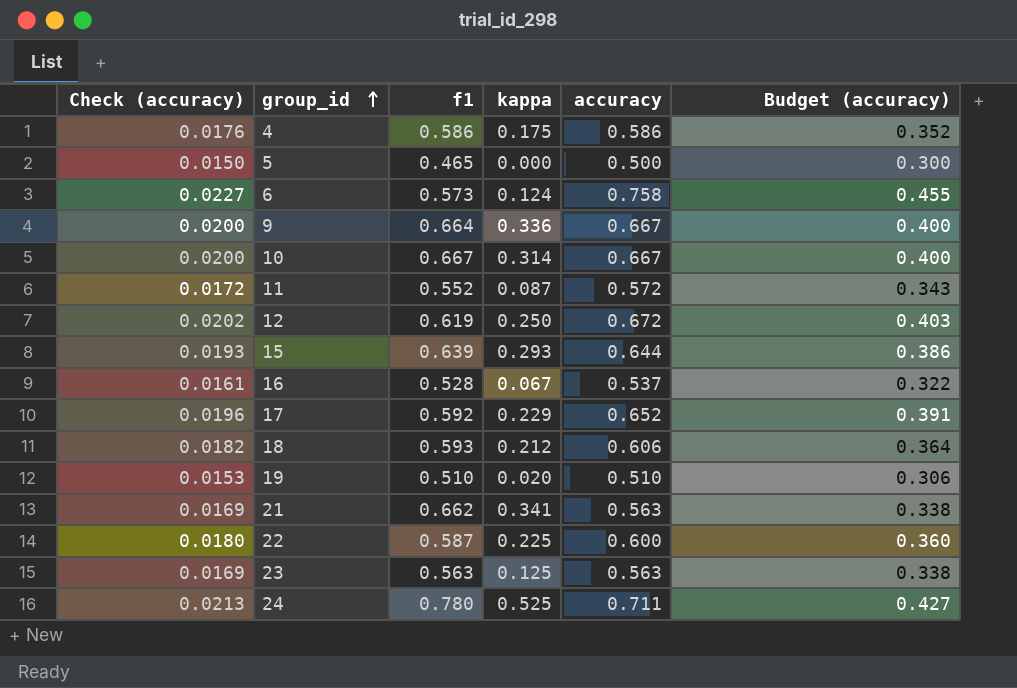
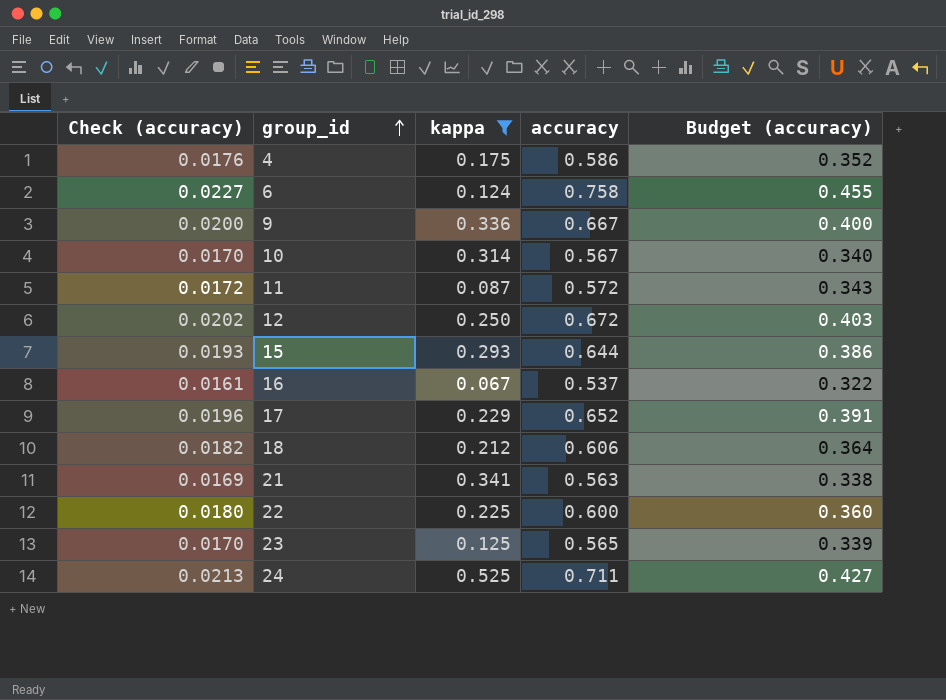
filter: none -> kappa >= 0.067
column f1 | position: 3 -> none
10 | Check (accuracy): 0.0200 -> 0.0170
10 | accuracy: 0.667 -> 0.567
10 | Budget (accuracy): 0.400 -> 0.340
23 | Check (accuracy): 0.0169 -> 0.0170
23 | accuracy: 0.563 -> 0.565
23 | Budget (accuracy): 0.338 -> 0.339

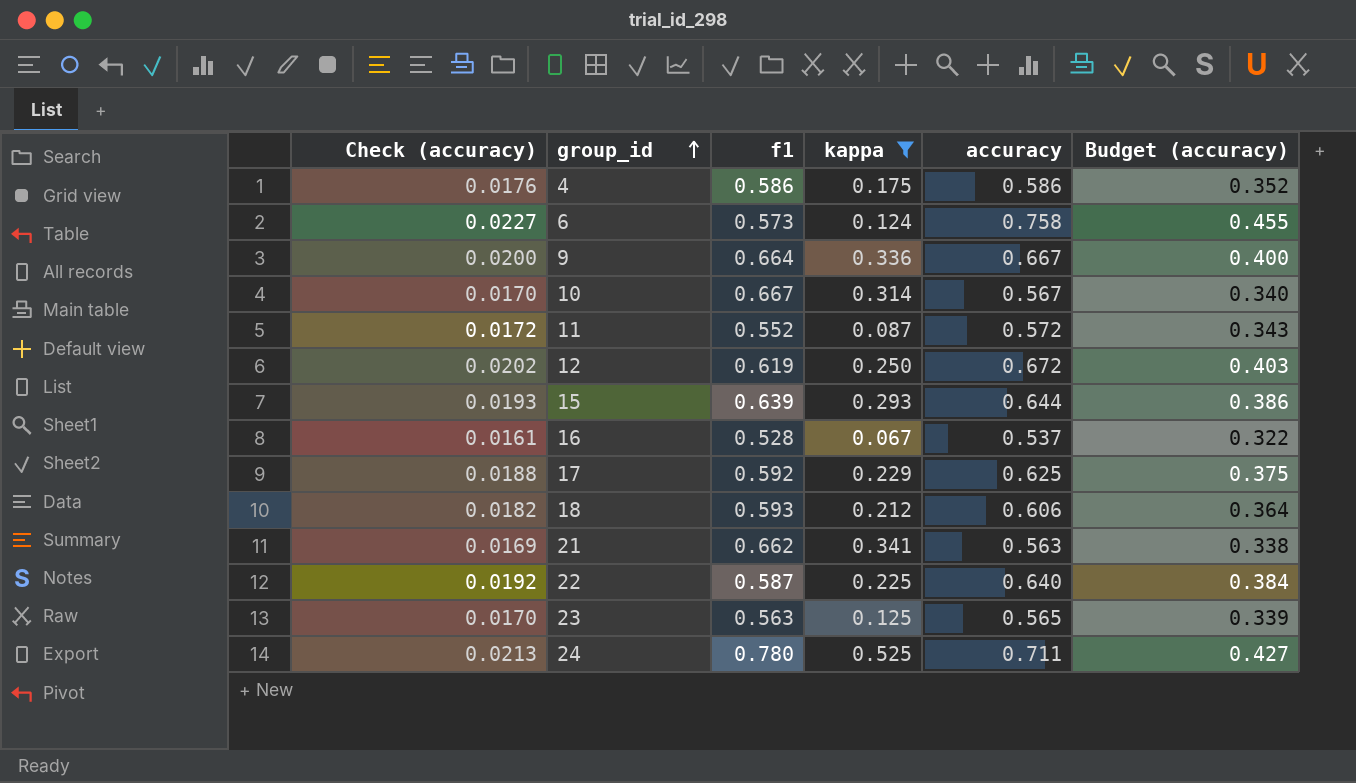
column f1 | position: none -> 3
17 | Check (accuracy): 0.0196 -> 0.0188
17 | accuracy: 0.652 -> 0.625
17 | Budget (accuracy): 0.391 -> 0.375
22 | Check (accuracy): 0.0180 -> 0.0192
22 | accuracy: 0.600 -> 0.640
22 | Budget (accuracy): 0.360 -> 0.384

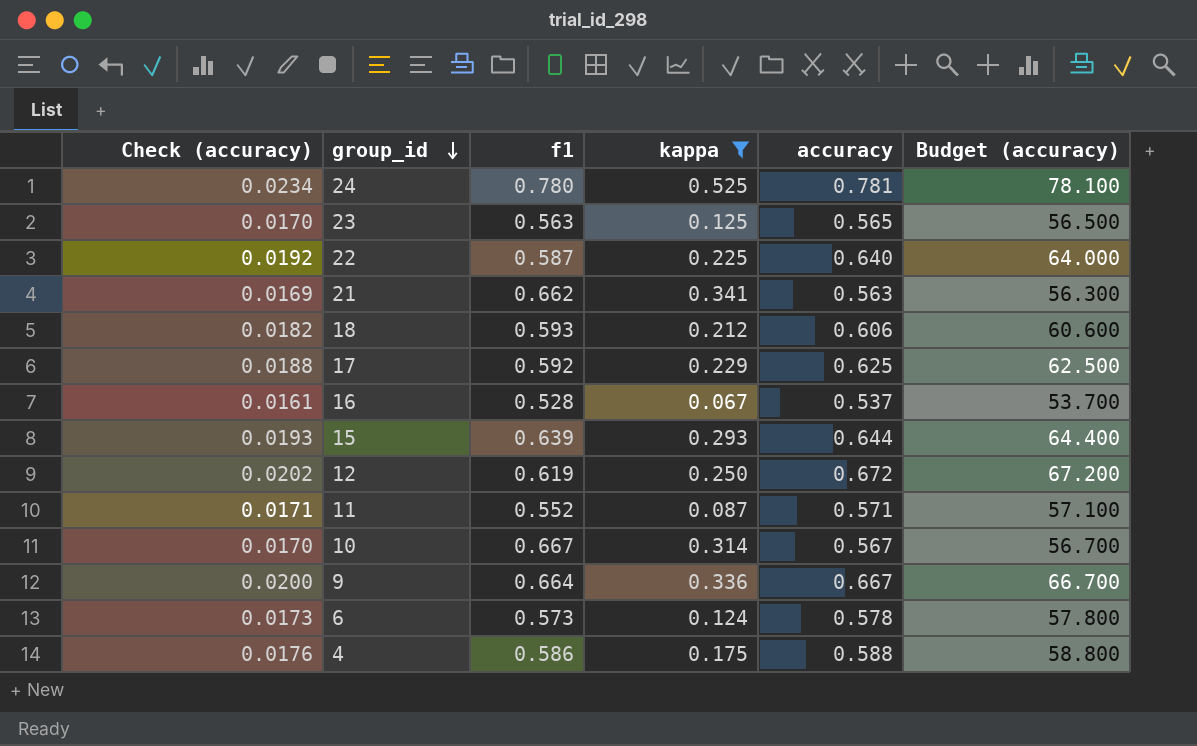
row order: group_id ascending -> group_id descending
column Budget (accuracy) | formula: [accuracy] * 0.6 -> [accuracy] * 100
24 | Check (accuracy): 0.0213 -> 0.0234
24 | accuracy: 0.711 -> 0.781
11 | Check (accuracy): 0.0172 -> 0.0171
11 | accuracy: 0.572 -> 0.571
6 | Check (accuracy): 0.0227 -> 0.0173
6 | accuracy: 0.758 -> 0.578
4 | accuracy: 0.586 -> 0.588

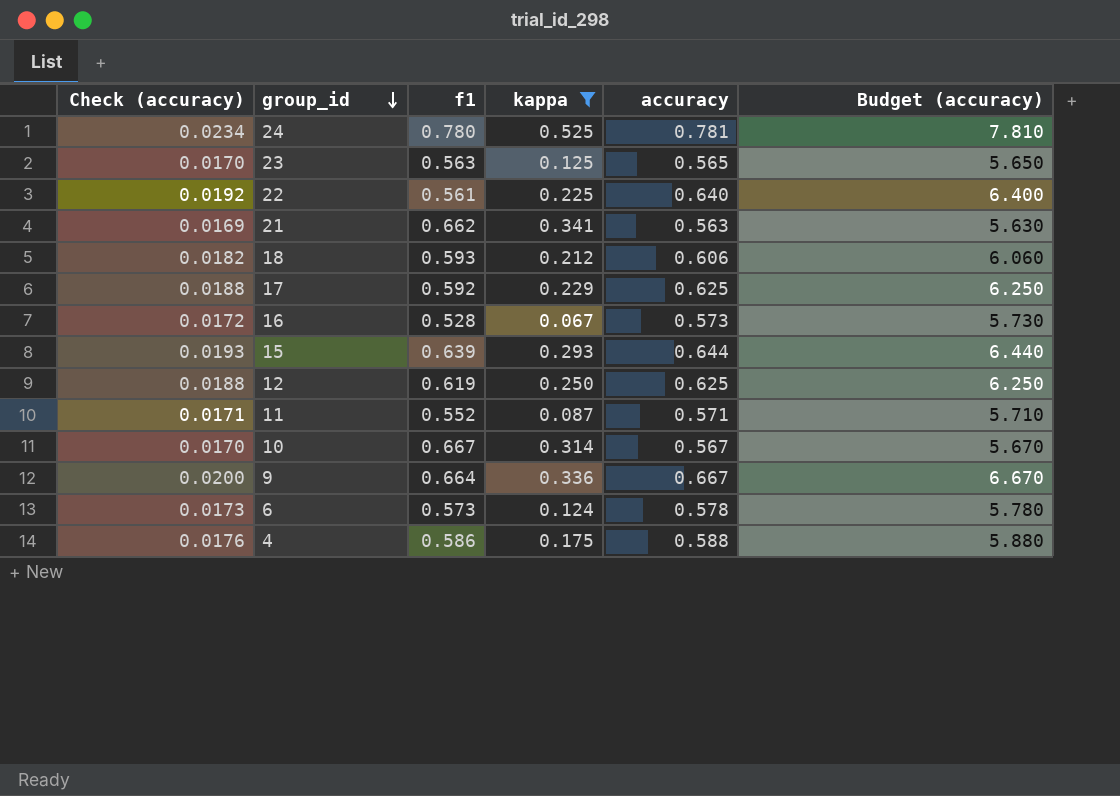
column Budget (accuracy) | formula: [accuracy] * 100 -> [accuracy] * 10
22 | f1: 0.587 -> 0.561
16 | Check (accuracy): 0.0161 -> 0.0172
16 | accuracy: 0.537 -> 0.573
12 | Check (accuracy): 0.0202 -> 0.0188
12 | accuracy: 0.672 -> 0.625

